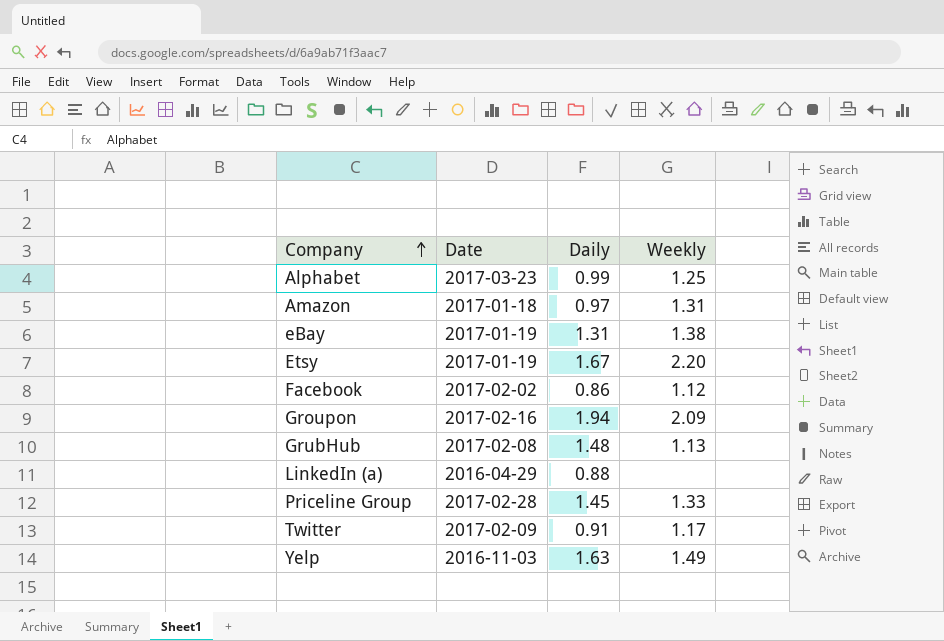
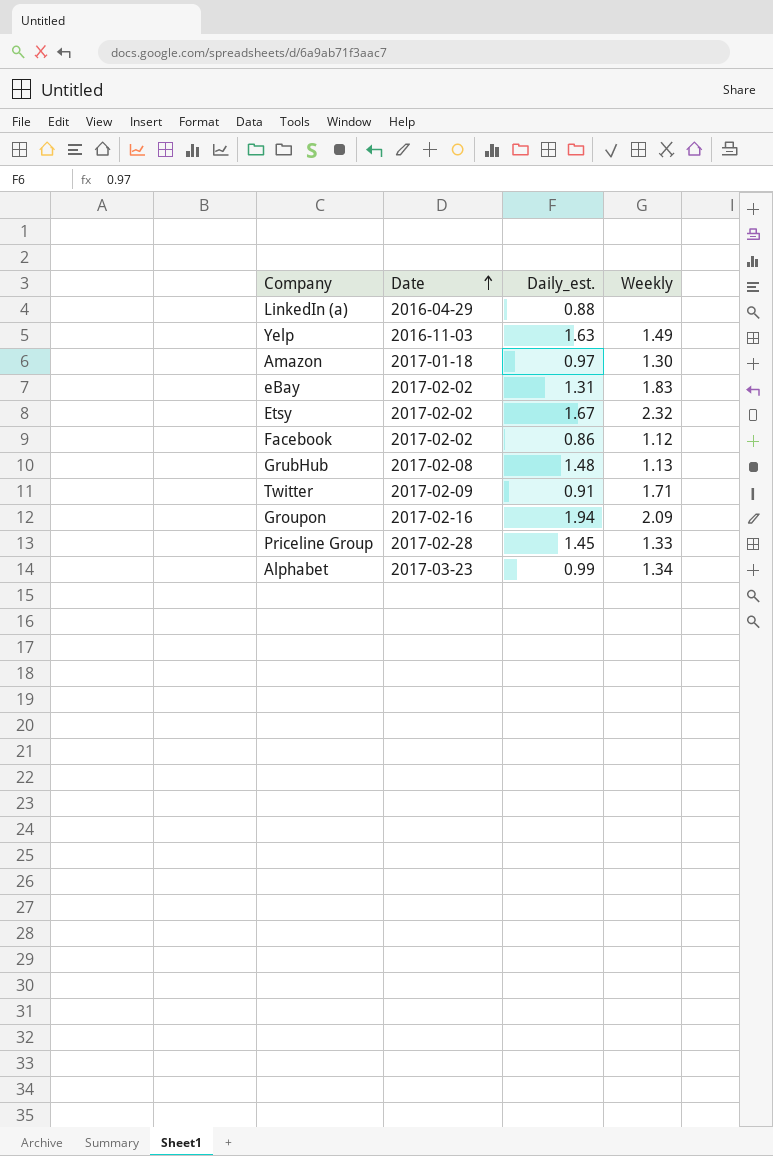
row order: Company ascending -> Date ascending
column name: Daily -> Daily_est.
Amazon | Weekly: 1.31 -> 1.30
eBay | Date: 2017-01-19 -> 2017-02-02
eBay | Weekly: 1.38 -> 1.83
Etsy | Date: 2017-01-19 -> 2017-02-02
Etsy | Weekly: 2.20 -> 2.32
Twitter | Weekly: 1.17 -> 1.71
Alphabet | Weekly: 1.25 -> 1.34

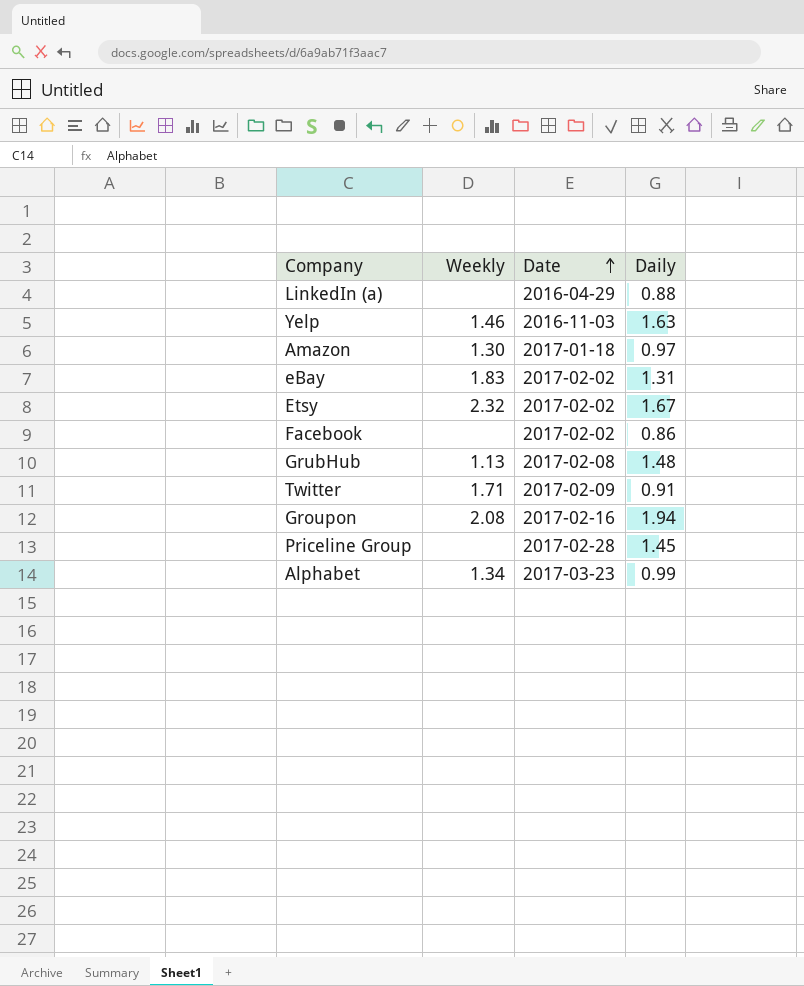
column Weekly | position: 4 -> 2
column name: Daily_est. -> Daily
Yelp | Weekly: 1.49 -> 1.46
Facebook | Weekly: 1.12 -> none
Groupon | Weekly: 2.09 -> 2.08
Priceline Group | Weekly: 1.33 -> none

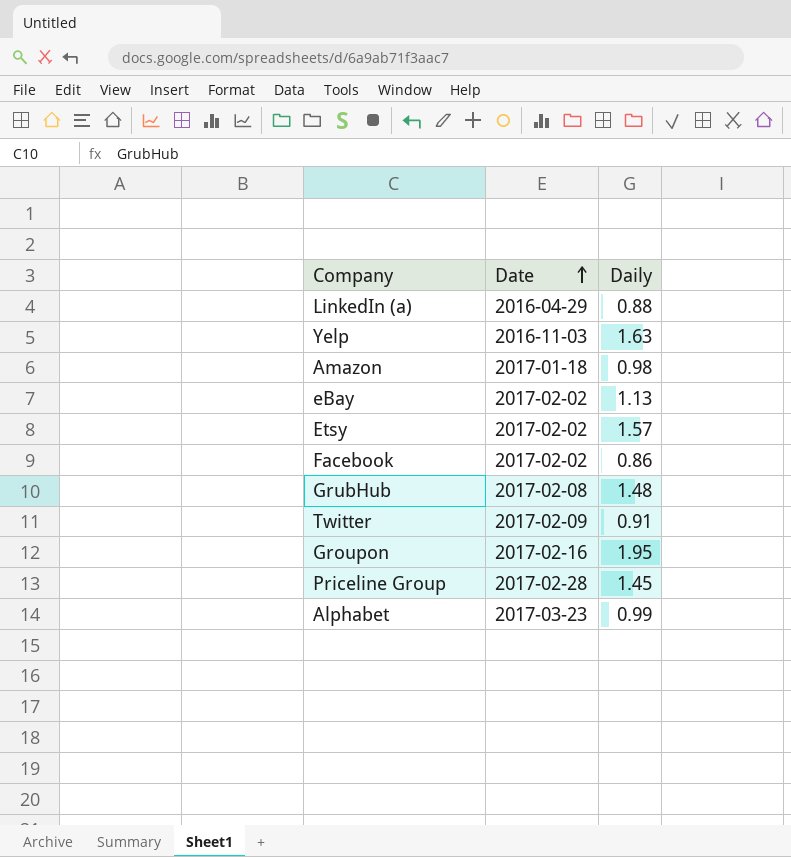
column Weekly | position: 2 -> none
Amazon | Daily: 0.97 -> 0.98
eBay | Daily: 1.31 -> 1.13
Etsy | Daily: 1.67 -> 1.57
Groupon | Daily: 1.94 -> 1.95

